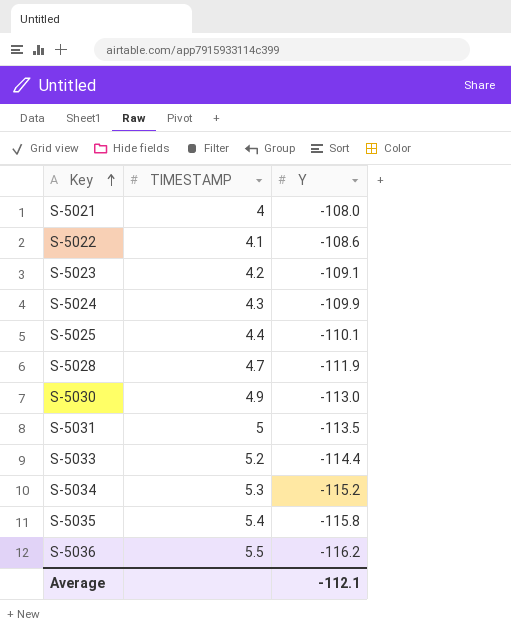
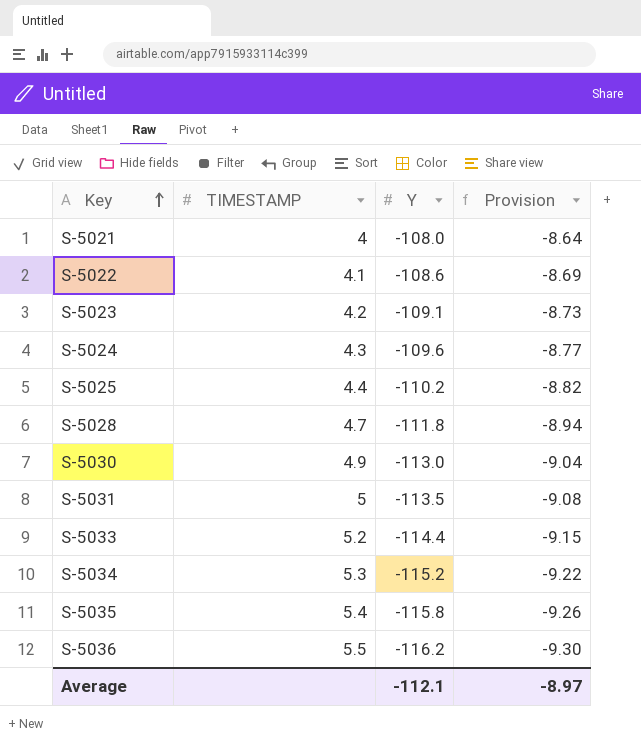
column Provision | formula: none -> [Y] * 0.08
S-5024 | Y: -109.9 -> -109.6
S-5025 | Y: -110.1 -> -110.2
S-5028 | Y: -111.9 -> -111.8

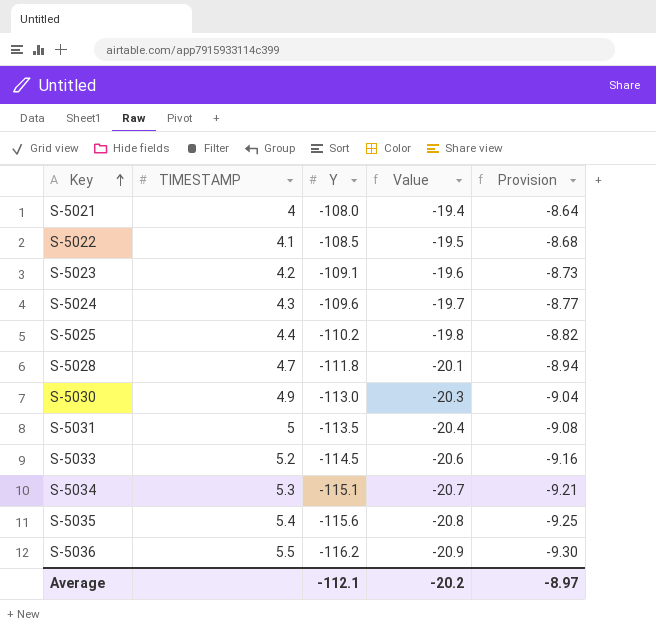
column Value | formula: none -> [Y] * 0.18
S-5022 | Y: -108.6 -> -108.5
S-5022 | Provision: -8.69 -> -8.68
S-5033 | Y: -114.4 -> -114.5
S-5033 | Provision: -9.15 -> -9.16
S-5034 | Y: -115.2 -> -115.1
S-5034 | Provision: -9.22 -> -9.21
S-5035 | Y: -115.8 -> -115.6
S-5035 | Provision: -9.26 -> -9.25

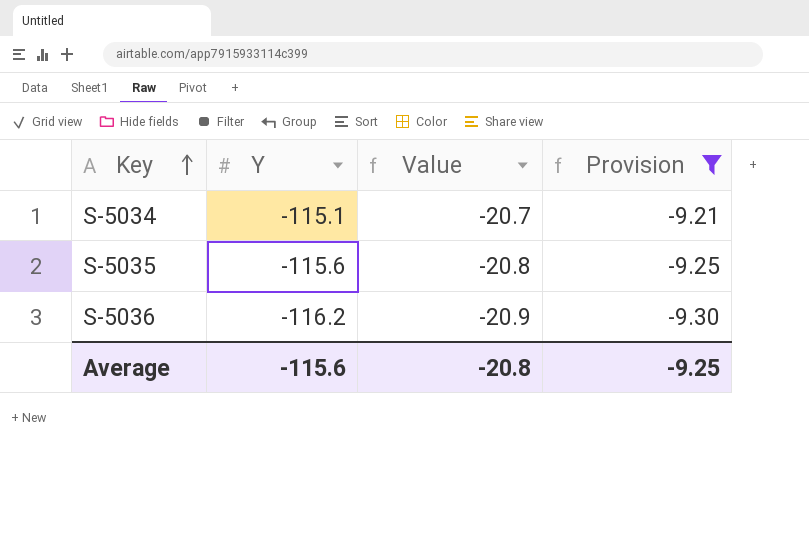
filter: none -> Provision <= -9.21
column TIMESTAMP | position: 2 -> none
Average | Y: -112.1 -> -115.6
Average | Value: -20.2 -> -20.8
Average | Provision: -8.97 -> -9.25

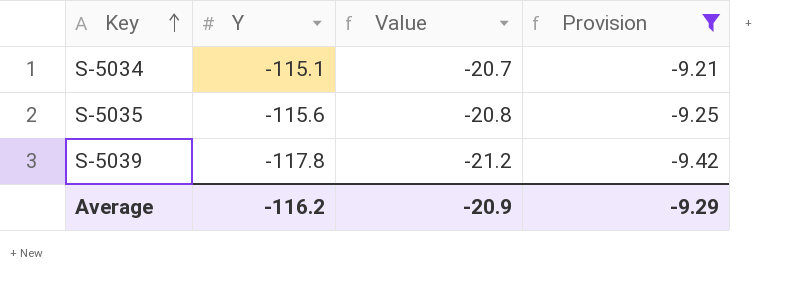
row S-5036: -116.2 | -20.9 | -9.30 -> none
row S-5039: none -> -117.8 | -21.2 | -9.42
Average | Y: -115.6 -> -116.2
Average | Value: -20.8 -> -20.9
Average | Provision: -9.25 -> -9.29

